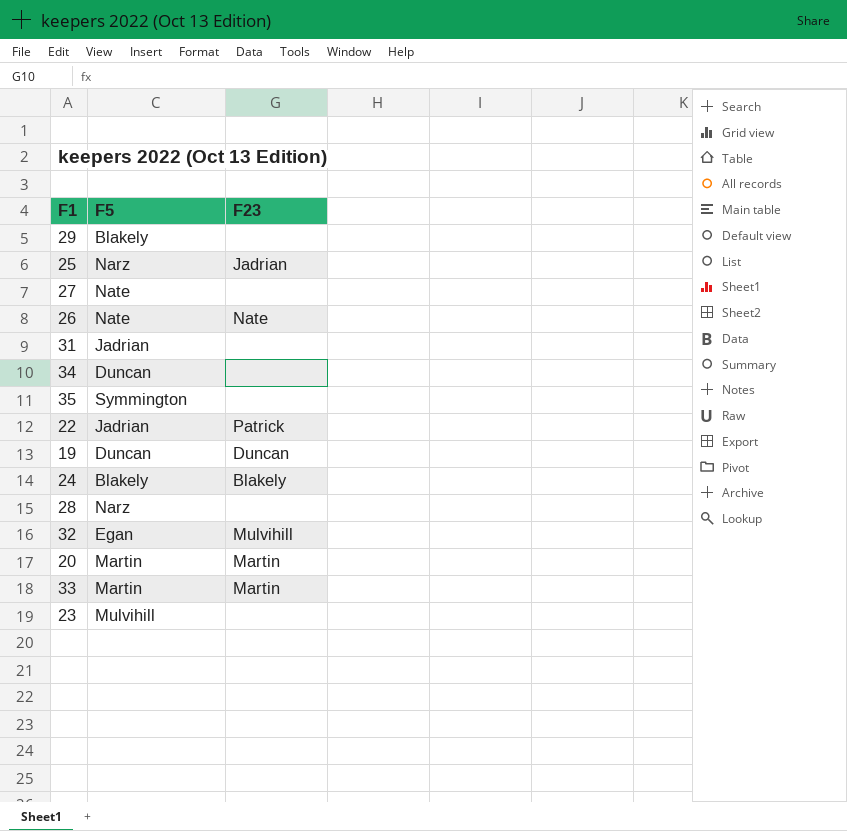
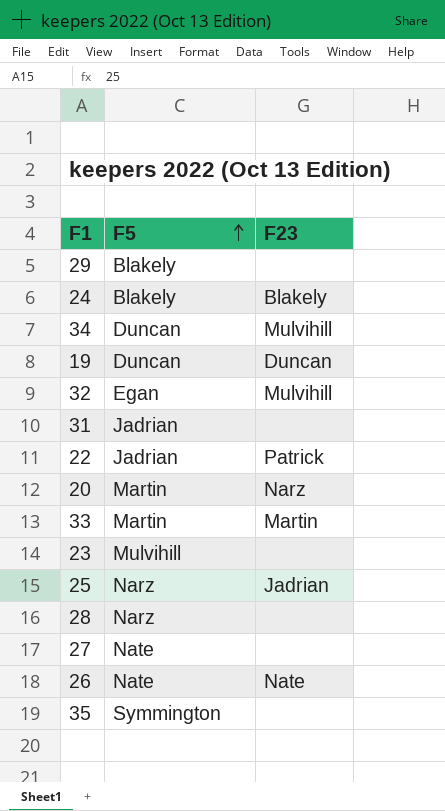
row order: none -> F5 ascending
34 | F23: none -> Mulvihill
20 | F23: Martin -> Narz

